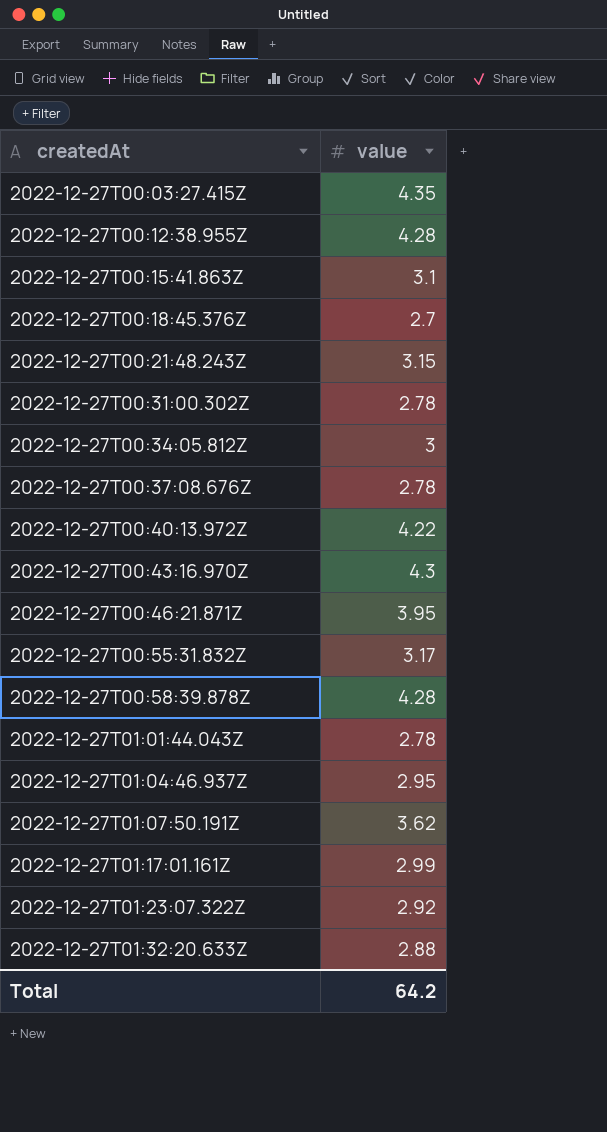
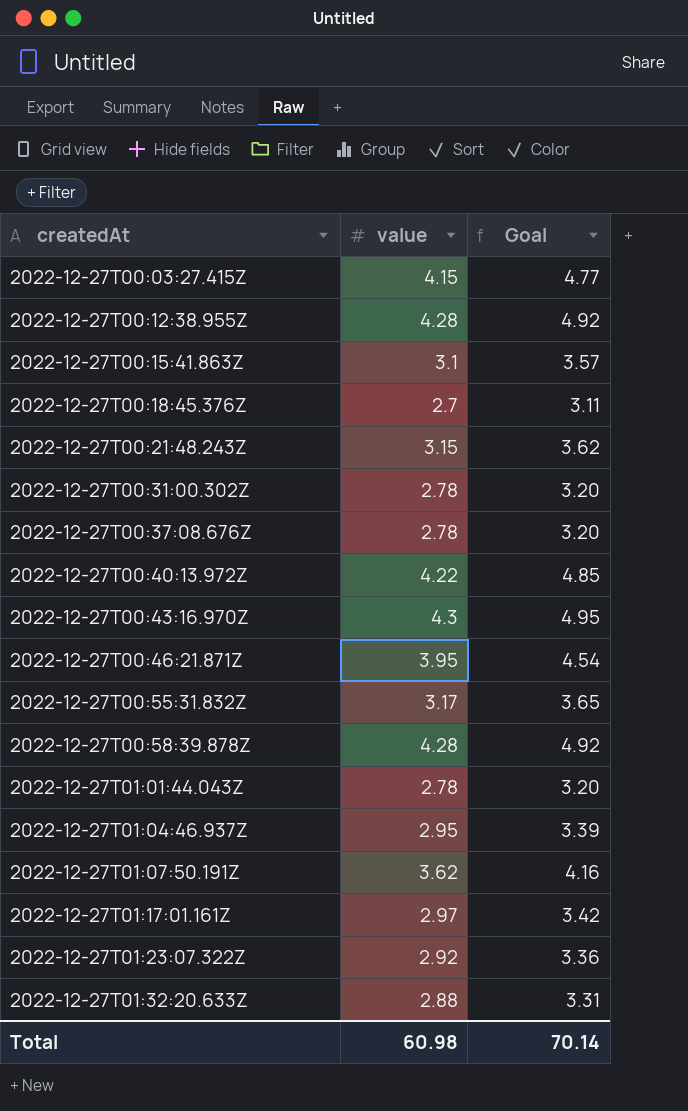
column Goal | formula: none -> [value] * 1.15
row 2022-12-27T00:34:05.812Z: 3 -> none
2022-12-27T00:03:27.415Z | value: 4.35 -> 4.15
2022-12-27T01:17:01.161Z | value: 2.99 -> 2.97
Total | value: 64.2 -> 60.98

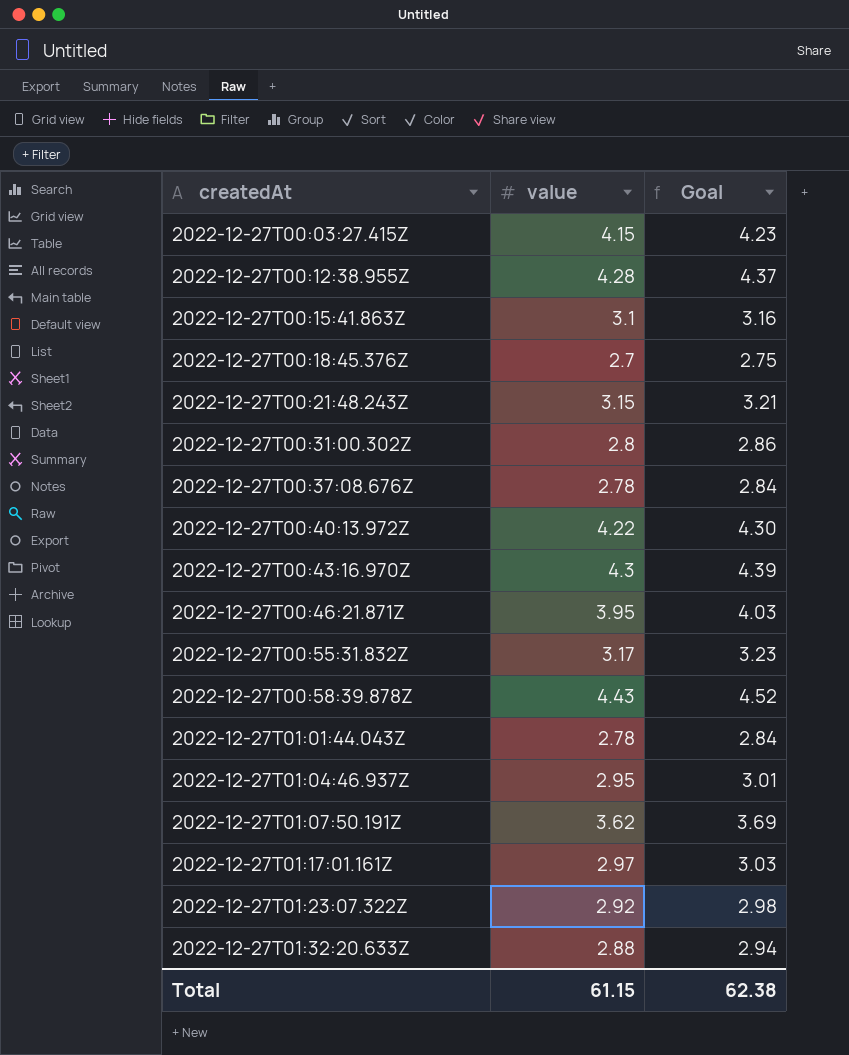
column Goal | formula: [value] * 1.15 -> [value] * 1.02
2022-12-27T00:31:00.302Z | value: 2.78 -> 2.8
2022-12-27T00:58:39.878Z | value: 4.28 -> 4.43
Total | value: 60.98 -> 61.15
Total | Goal: 70.14 -> 62.38

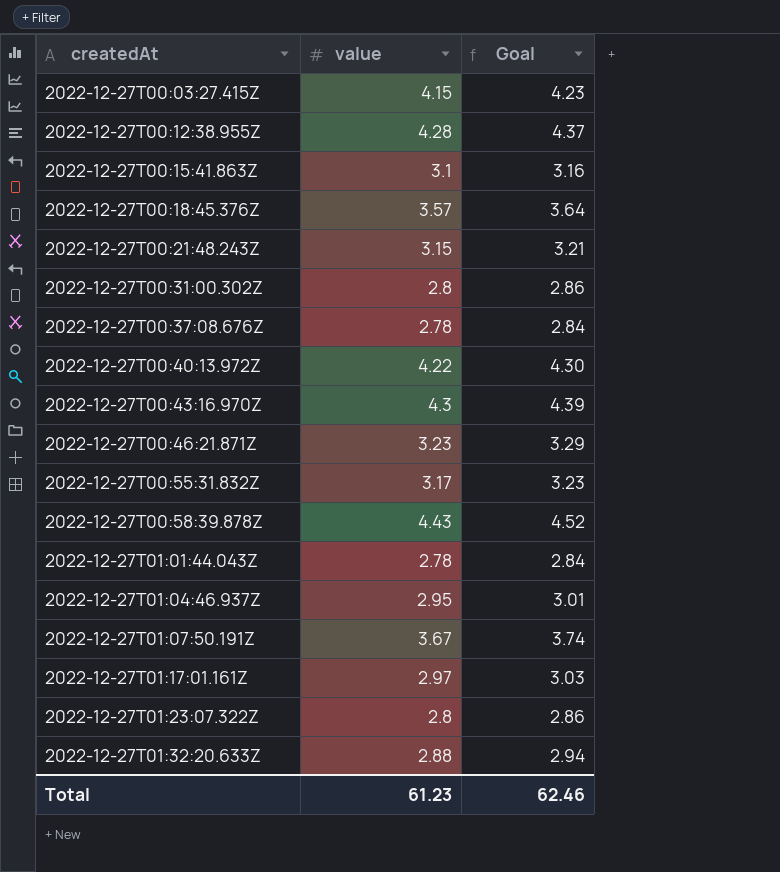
2022-12-27T00:18:45.376Z | value: 2.7 -> 3.57
2022-12-27T00:18:45.376Z | Goal: 2.75 -> 3.64
2022-12-27T00:46:21.871Z | value: 3.95 -> 3.23
2022-12-27T00:46:21.871Z | Goal: 4.03 -> 3.29
2022-12-27T01:07:50.191Z | value: 3.62 -> 3.67
2022-12-27T01:07:50.191Z | Goal: 3.69 -> 3.74
2022-12-27T01:23:07.322Z | value: 2.92 -> 2.8
2022-12-27T01:23:07.322Z | Goal: 2.98 -> 2.86
Total | value: 61.15 -> 61.23
Total | Goal: 62.38 -> 62.46

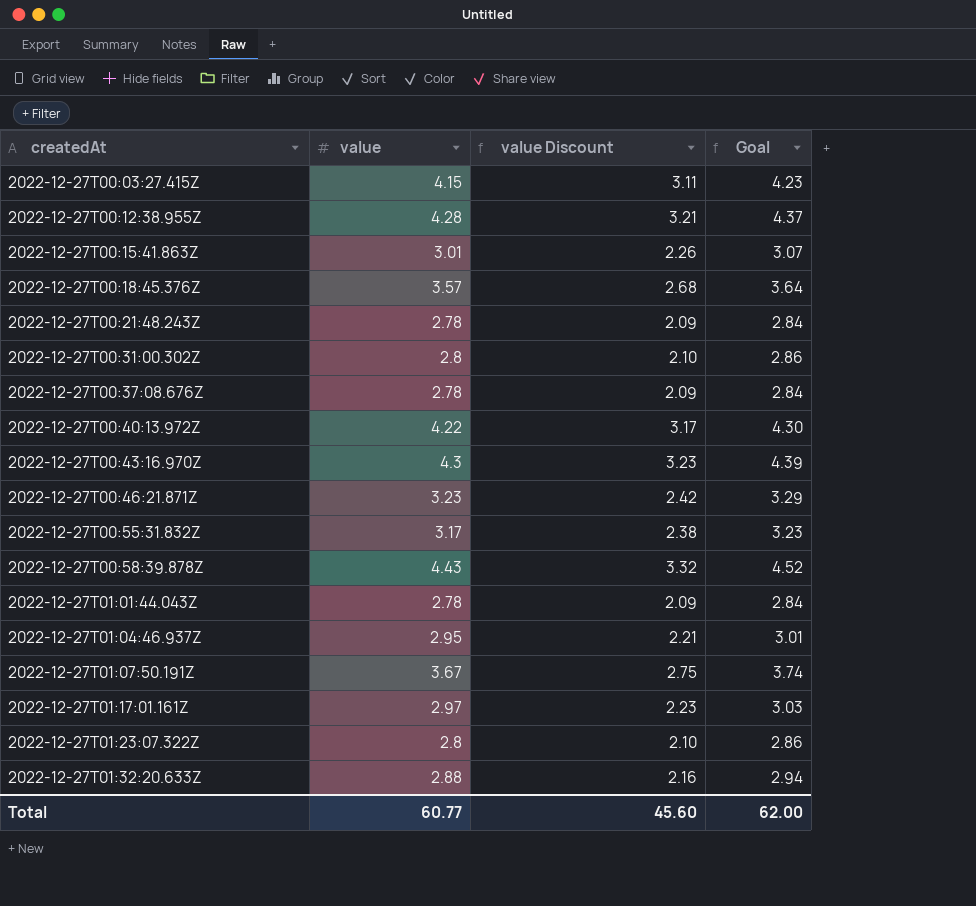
column value Discount | formula: none -> [value] * 0.75
2022-12-27T00:15:41.863Z | value: 3.1 -> 3.01
2022-12-27T00:15:41.863Z | Goal: 3.16 -> 3.07
2022-12-27T00:21:48.243Z | value: 3.15 -> 2.78
2022-12-27T00:21:48.243Z | Goal: 3.21 -> 2.84
Total | value: 61.23 -> 60.77
Total | Goal: 62.46 -> 62.00

